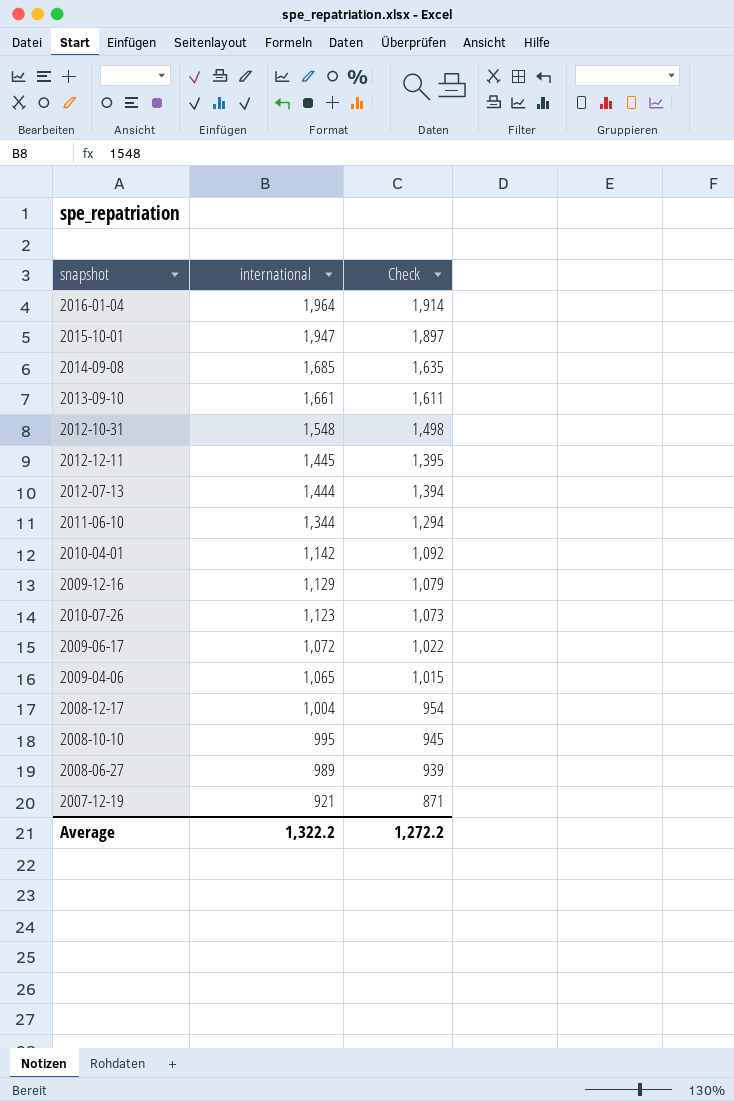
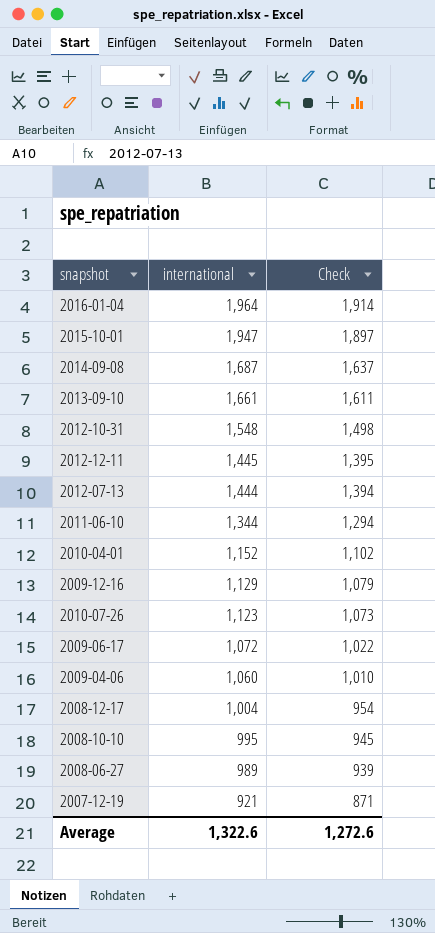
2014-09-08 | international: 1,685 -> 1,687
2014-09-08 | Check: 1,635 -> 1,637
2010-04-01 | international: 1,142 -> 1,152
2010-04-01 | Check: 1,092 -> 1,102
2009-04-06 | international: 1,065 -> 1,060
2009-04-06 | Check: 1,015 -> 1,010
Average | international: 1,322.2 -> 1,322.6
Average | Check: 1,272.2 -> 1,272.6

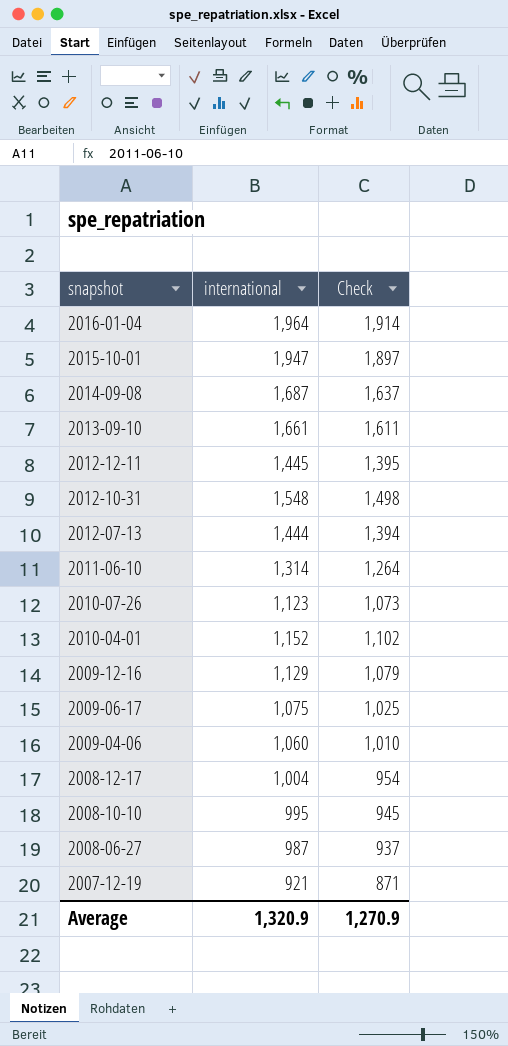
row order: international descending -> snapshot descending
2011-06-10 | international: 1,344 -> 1,314
2011-06-10 | Check: 1,294 -> 1,264
2009-06-17 | international: 1,072 -> 1,075
2009-06-17 | Check: 1,022 -> 1,025
2008-06-27 | international: 989 -> 987
2008-06-27 | Check: 939 -> 937
Average | international: 1,322.6 -> 1,320.9
Average | Check: 1,272.6 -> 1,270.9

